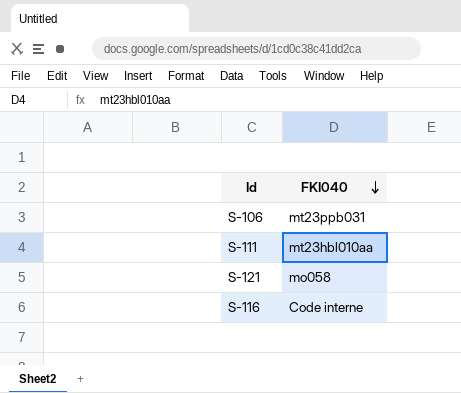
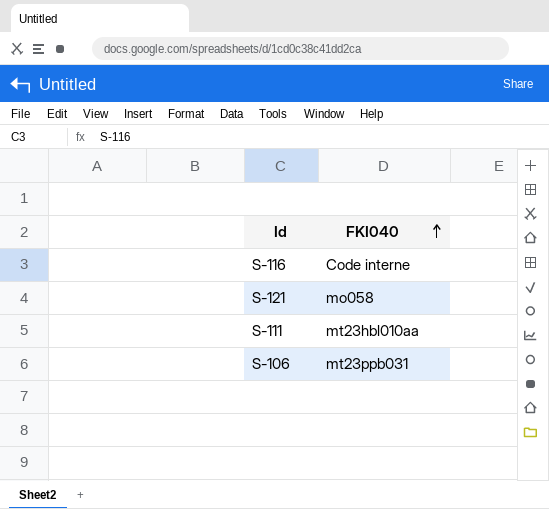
row order: FKI040 descending -> FKI040 ascending

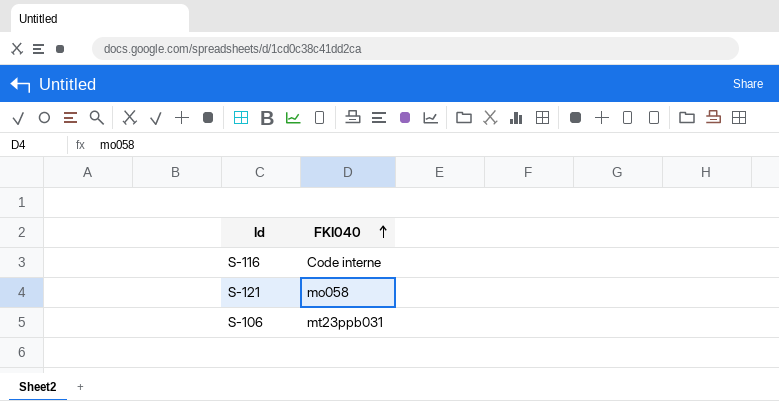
row S-111: mt23hbl010aa -> none

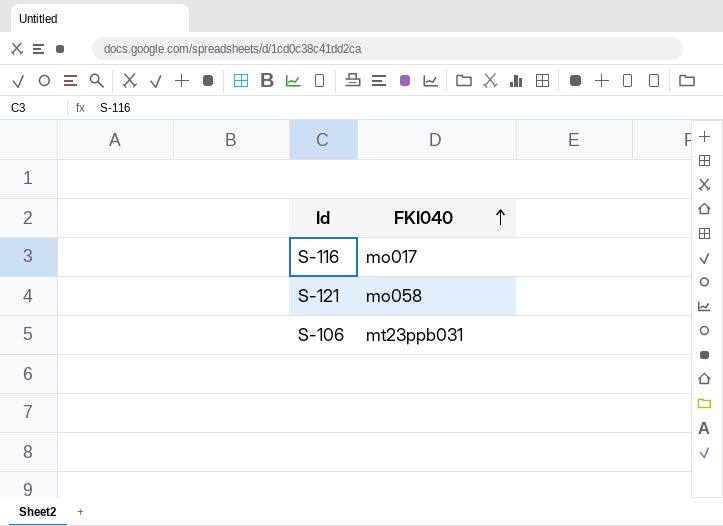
S-116 | FKI040: Code interne -> mo017

